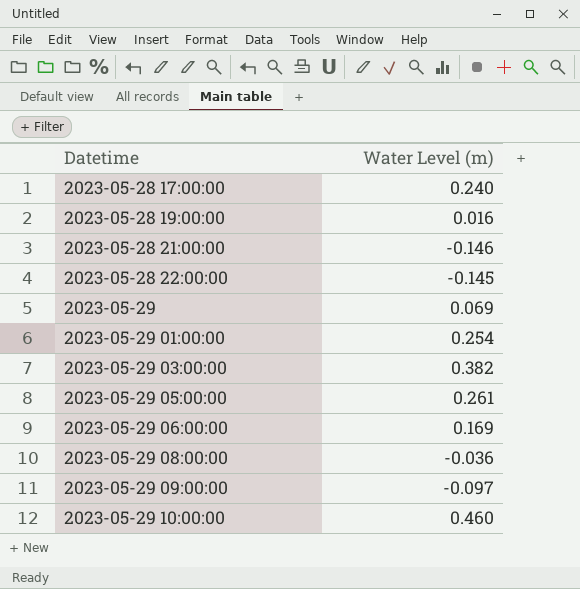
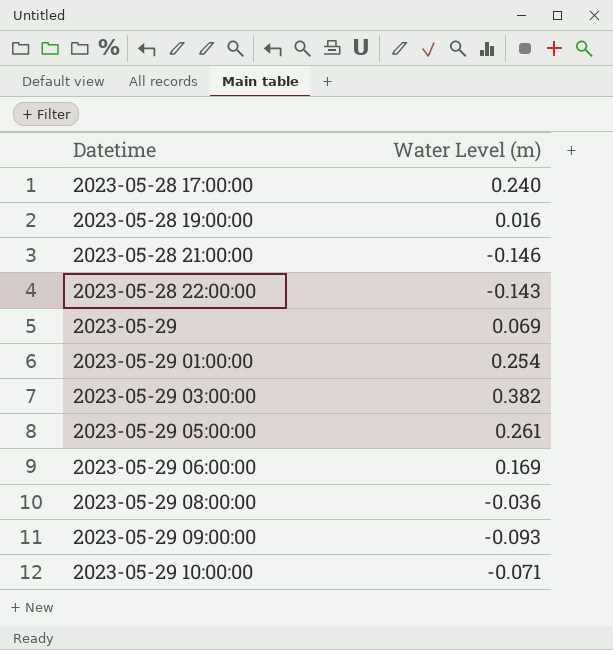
2023-05-28 22:00:00 | Water Level (m): -0.145 -> -0.143
2023-05-29 09:00:00 | Water Level (m): -0.097 -> -0.093
2023-05-29 10:00:00 | Water Level (m): 0.460 -> -0.071

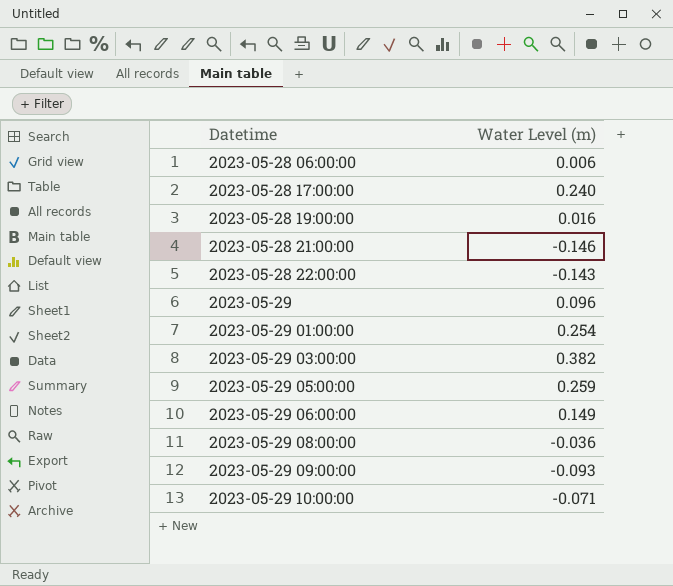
row 2023-05-28 06:00:00: none -> 0.006
2023-05-29 | Water Level (m): 0.069 -> 0.096
2023-05-29 05:00:00 | Water Level (m): 0.261 -> 0.259
2023-05-29 06:00:00 | Water Level (m): 0.169 -> 0.149

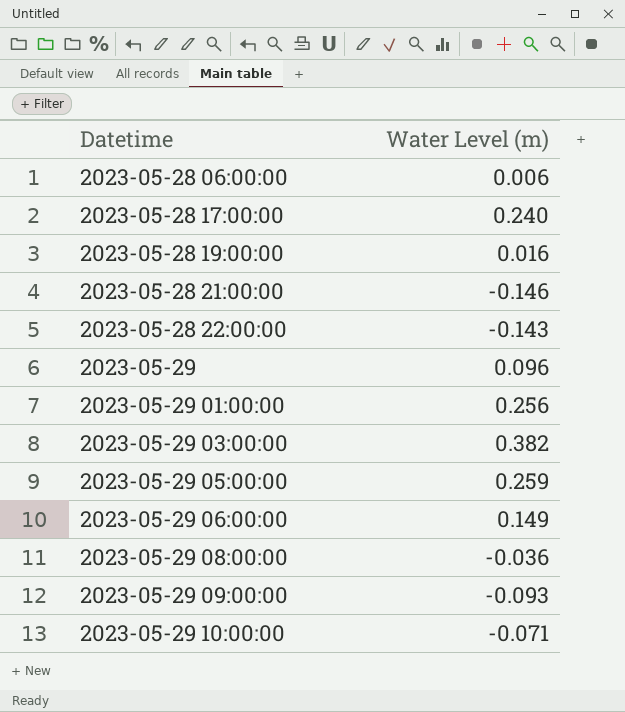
2023-05-29 01:00:00 | Water Level (m): 0.254 -> 0.256

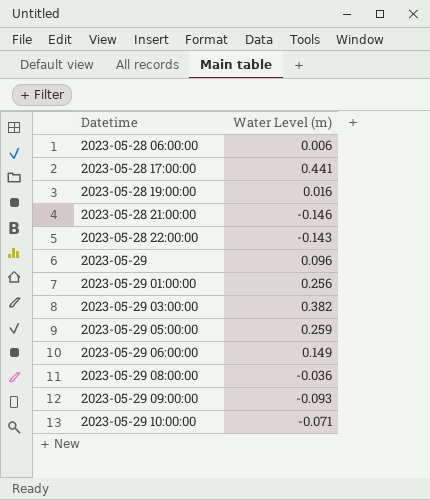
2023-05-28 17:00:00 | Water Level (m): 0.240 -> 0.441

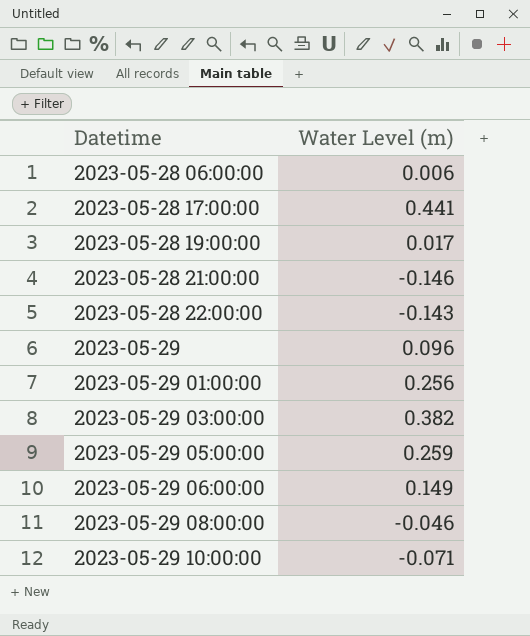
row 2023-05-29 09:00:00: -0.093 -> none
2023-05-28 19:00:00 | Water Level (m): 0.016 -> 0.017
2023-05-29 08:00:00 | Water Level (m): -0.036 -> -0.046

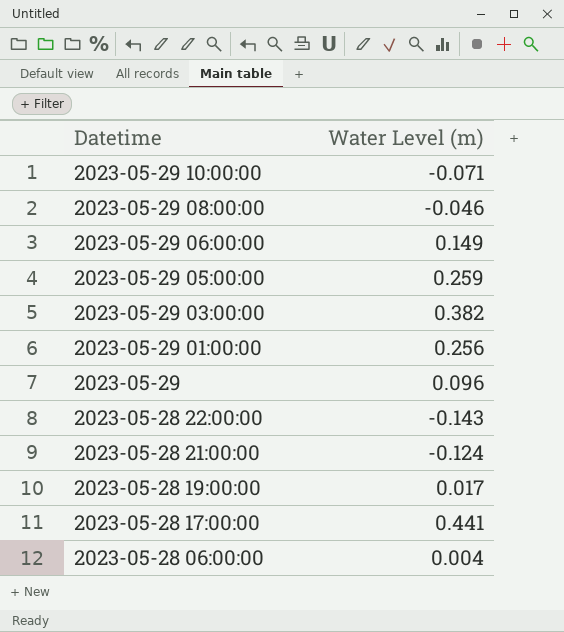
row order: Datetime ascending -> Datetime descending
2023-05-28 21:00:00 | Water Level (m): -0.146 -> -0.124
2023-05-28 06:00:00 | Water Level (m): 0.006 -> 0.004

